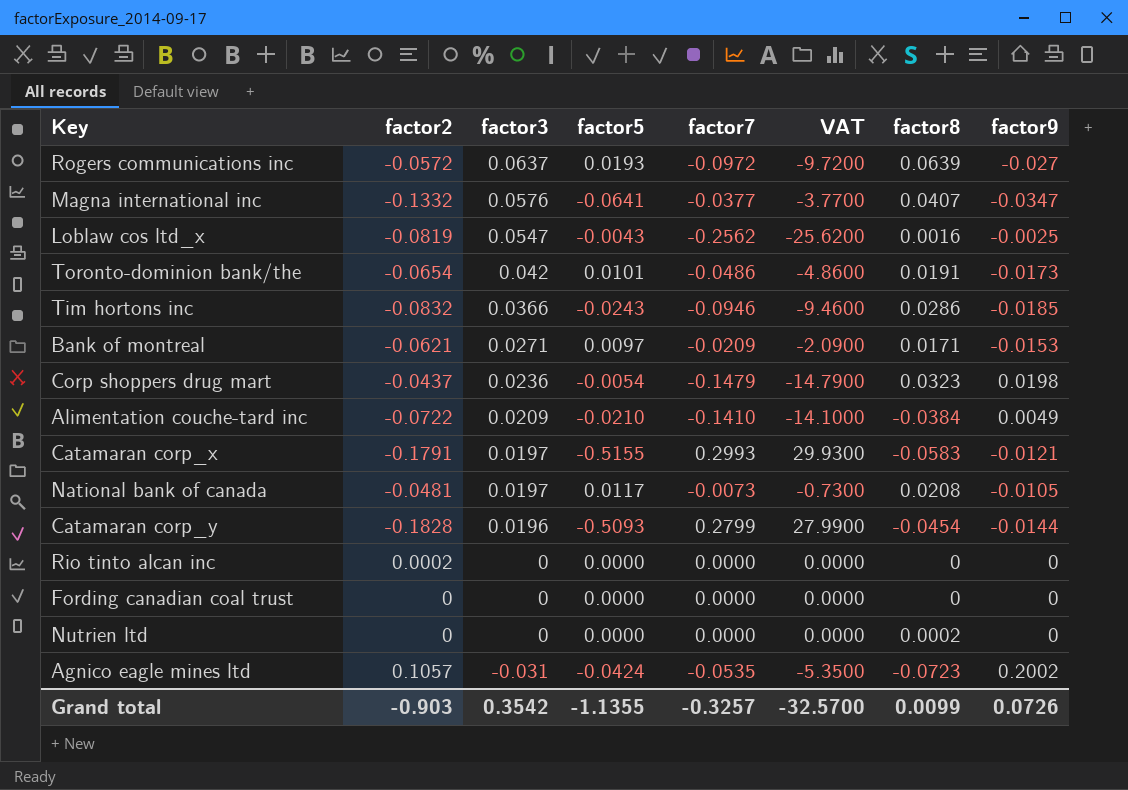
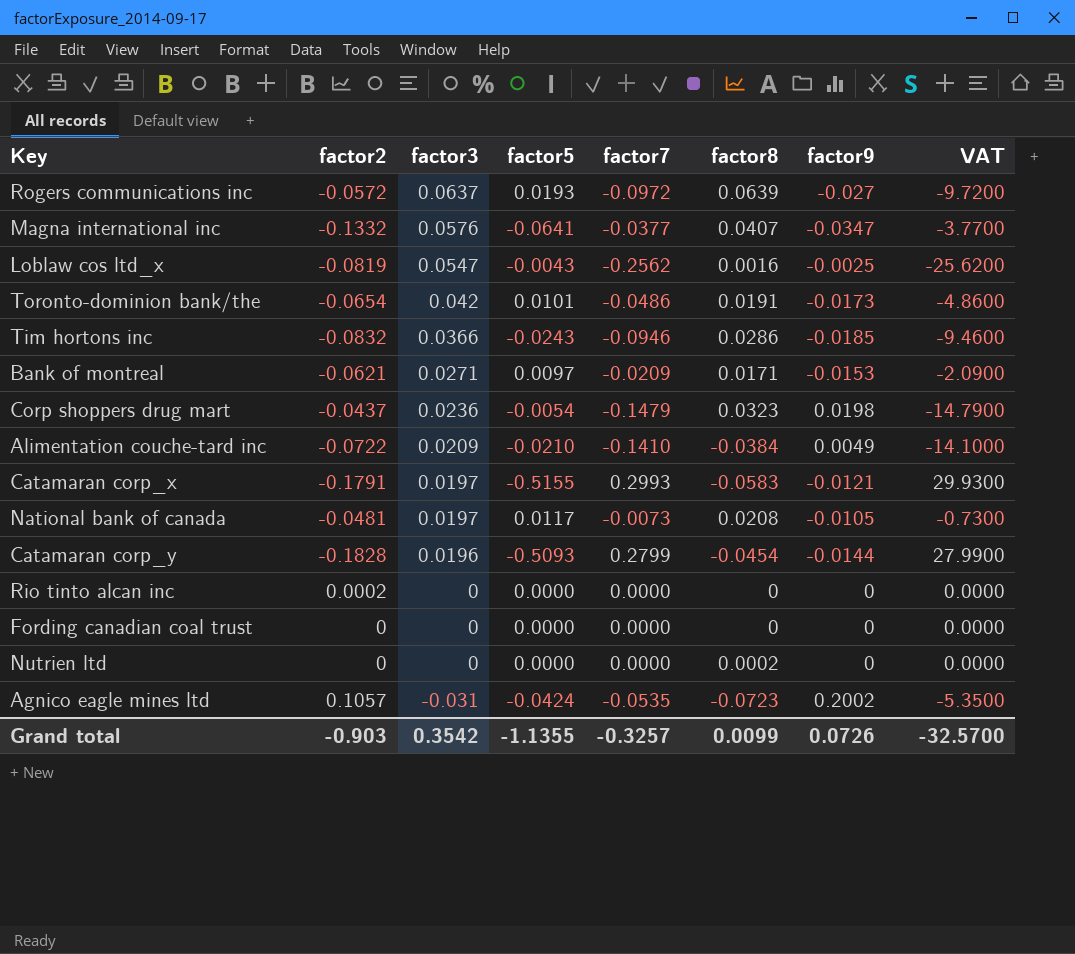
column VAT | position: 6 -> 8

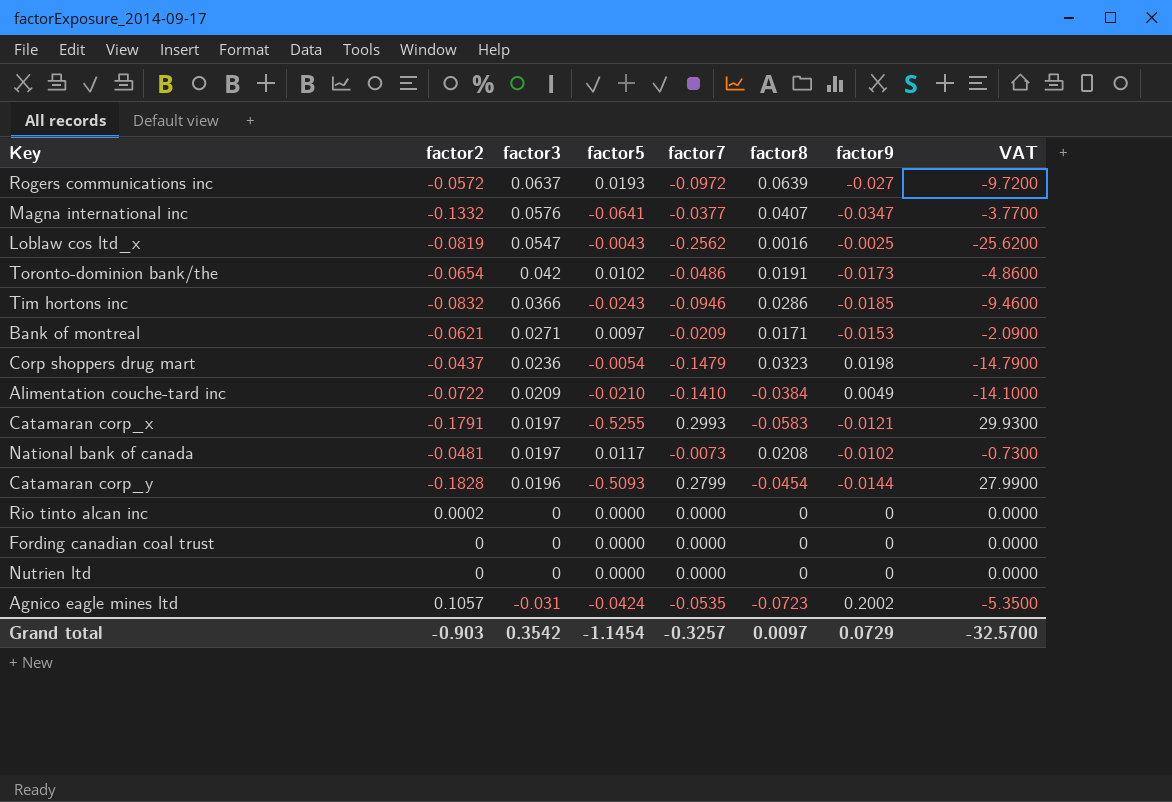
Toronto-dominion bank/the | factor5: 0.0101 -> 0.0102
Catamaran corp_x | factor5: -0.5155 -> -0.5255
National bank of canada | factor9: -0.0105 -> -0.0102
Nutrien ltd | factor8: 0.0002 -> 0
Grand total | factor5: -1.1355 -> -1.1454
Grand total | factor8: 0.0099 -> 0.0097
Grand total | factor9: 0.0726 -> 0.0729

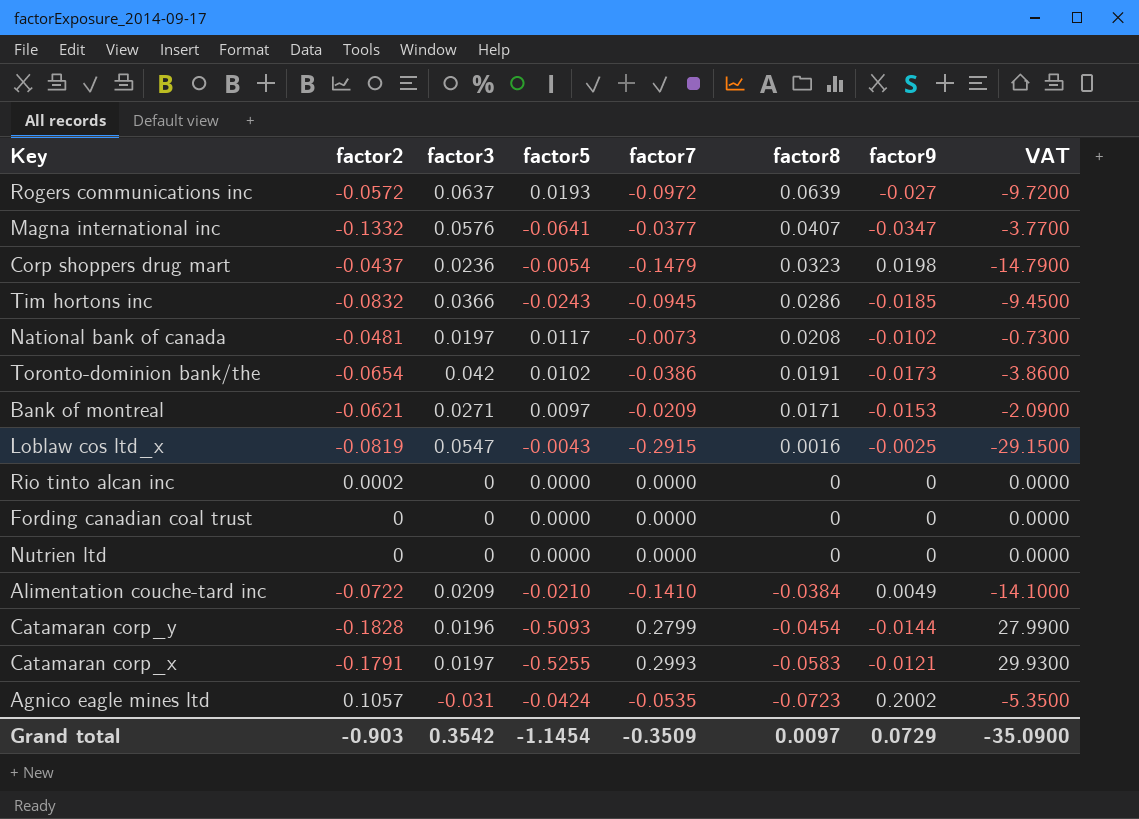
row order: factor3 descending -> factor8 descending
Tim hortons inc | factor7: -0.0946 -> -0.0945
Tim hortons inc | VAT: -9.4600 -> -9.4500
Toronto-dominion bank/the | factor7: -0.0486 -> -0.0386
Toronto-dominion bank/the | VAT: -4.8600 -> -3.8600
Loblaw cos ltd_x | factor7: -0.2562 -> -0.2915
Loblaw cos ltd_x | VAT: -25.6200 -> -29.1500
Grand total | factor7: -0.3257 -> -0.3509
Grand total | VAT: -32.5700 -> -35.0900

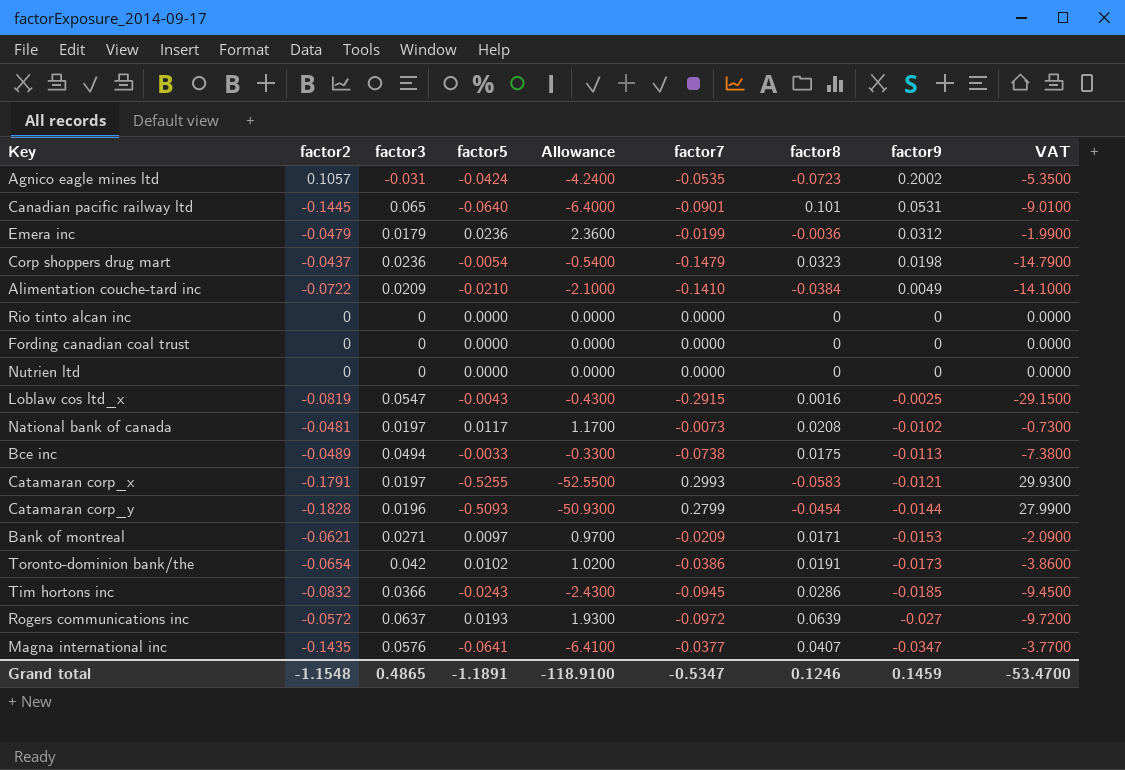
row order: factor8 descending -> factor9 descending
column Allowance | formula: none -> [factor5] * 100
row Canadian pacific railway ltd: none -> -0.1445 | 0.065 | -0.0640 | -6.4000 | -0.0901 | 0.101 | 0.0531 | -9.0100
row Emera inc: none -> -0.0479 | 0.0179 | 0.0236 | 2.3600 | -0.0199 | -0.0036 | 0.0312 | -1.9900
Rio tinto alcan inc | factor2: 0.0002 -> 0
row Bce inc: none -> -0.0489 | 0.0494 | -0.0033 | -0.3300 | -0.0738 | 0.0175 | -0.0113 | -7.3800
Magna international inc | factor2: -0.1332 -> -0.1435
Grand total | factor2: -0.903 -> -1.1548
Grand total | factor3: 0.3542 -> 0.4865
Grand total | factor5: -1.1454 -> -1.1891
Grand total | factor7: -0.3509 -> -0.5347
Grand total | factor8: 0.0097 -> 0.1246
Grand total | factor9: 0.0729 -> 0.1459
Grand total | VAT: -35.0900 -> -53.4700

